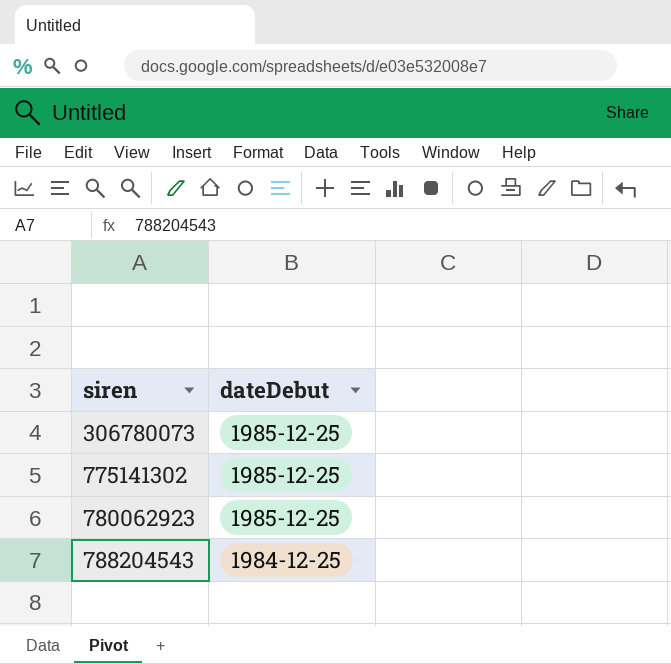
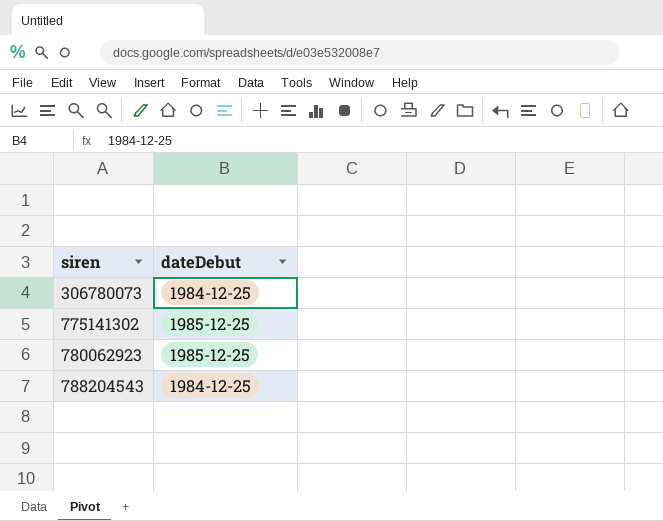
306780073 | dateDebut: 1985-12-25 -> 1984-12-25

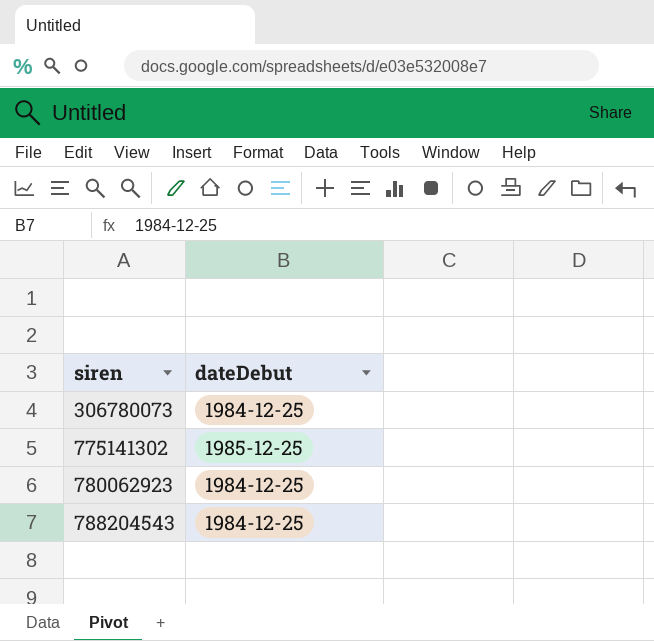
780062923 | dateDebut: 1985-12-25 -> 1984-12-25

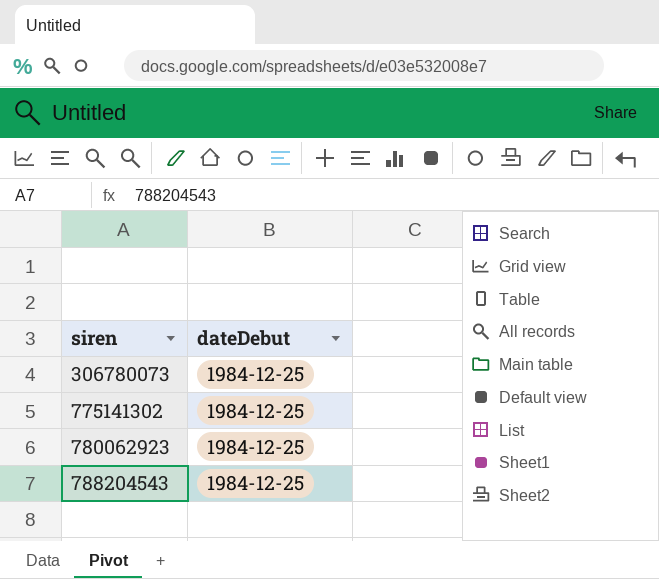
775141302 | dateDebut: 1985-12-25 -> 1984-12-25

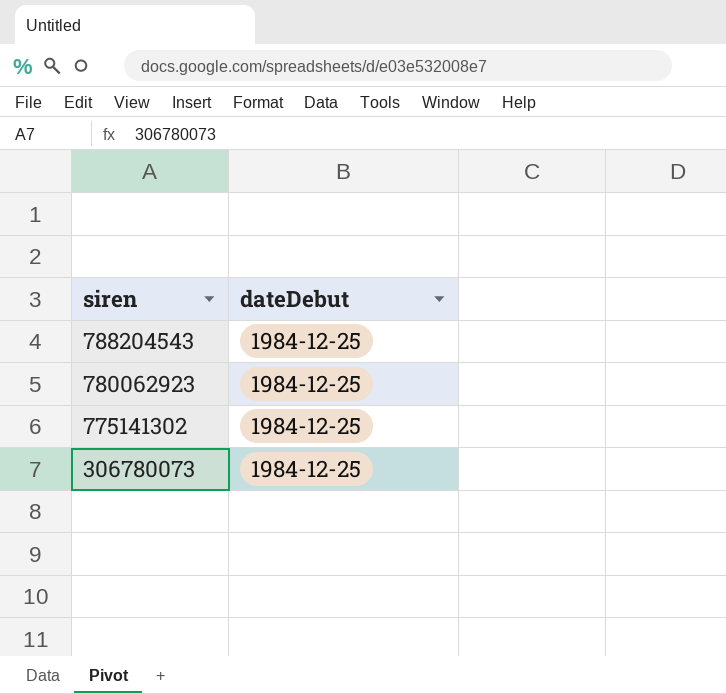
row order: siren ascending -> siren descending

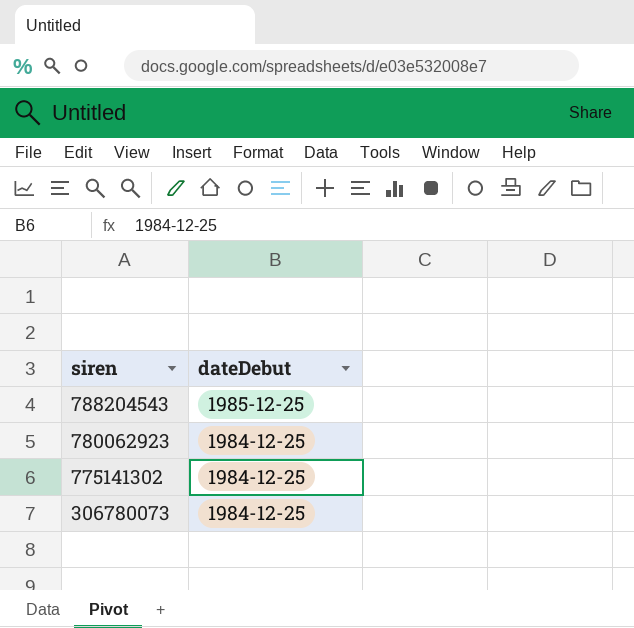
788204543 | dateDebut: 1984-12-25 -> 1985-12-25

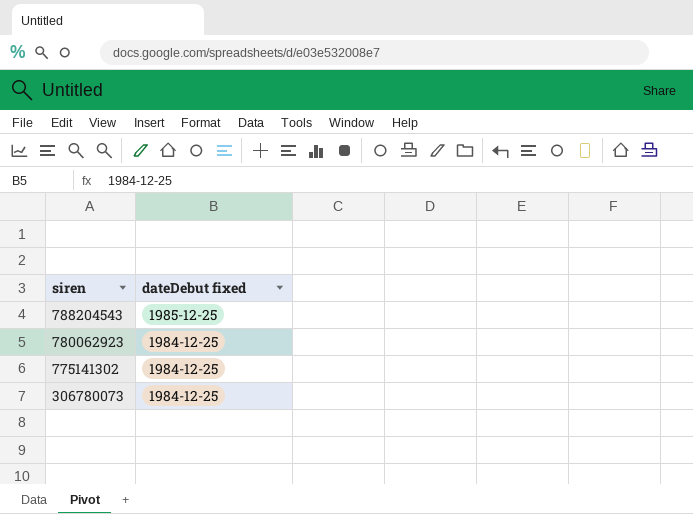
column name: dateDebut -> dateDebut fixed

